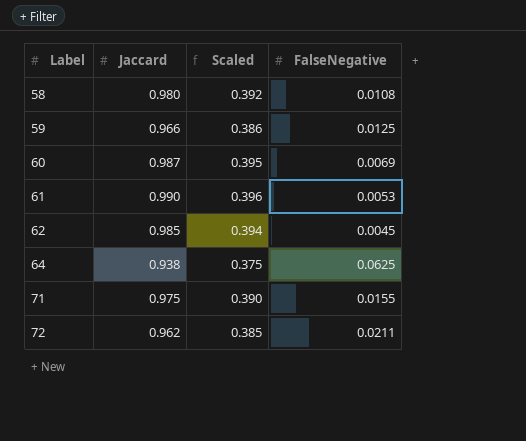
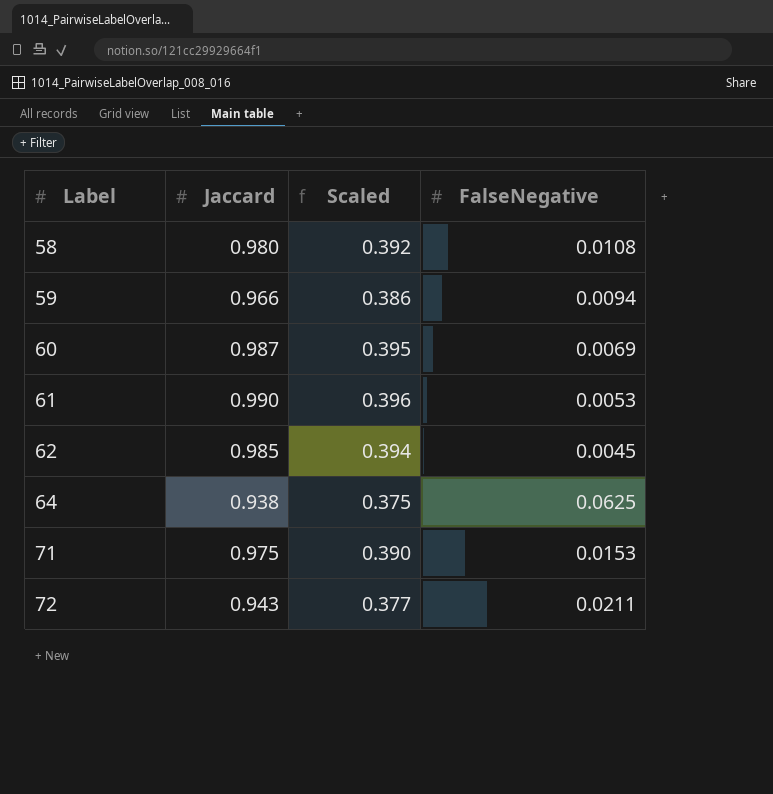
59 | FalseNegative: 0.0125 -> 0.0094
71 | FalseNegative: 0.0155 -> 0.0153
72 | Jaccard: 0.962 -> 0.943
72 | Scaled: 0.385 -> 0.377

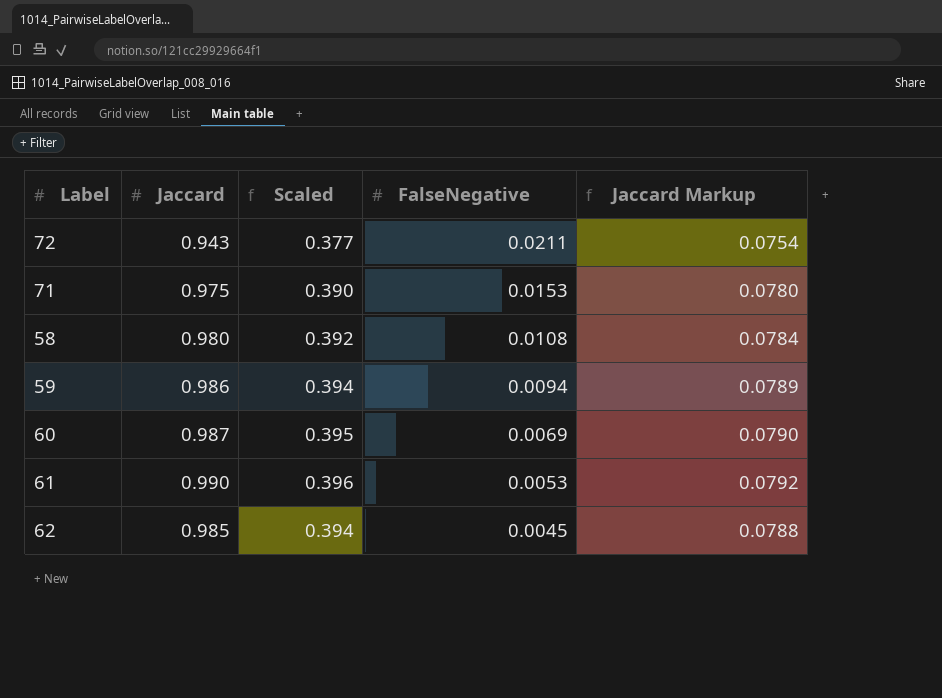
row order: Label ascending -> FalseNegative descending
column Jaccard Markup | formula: none -> [Jaccard] * 0.08
row 64: 0.938 | 0.375 | 0.0625 -> none
59 | Jaccard: 0.966 -> 0.986
59 | Scaled: 0.386 -> 0.394

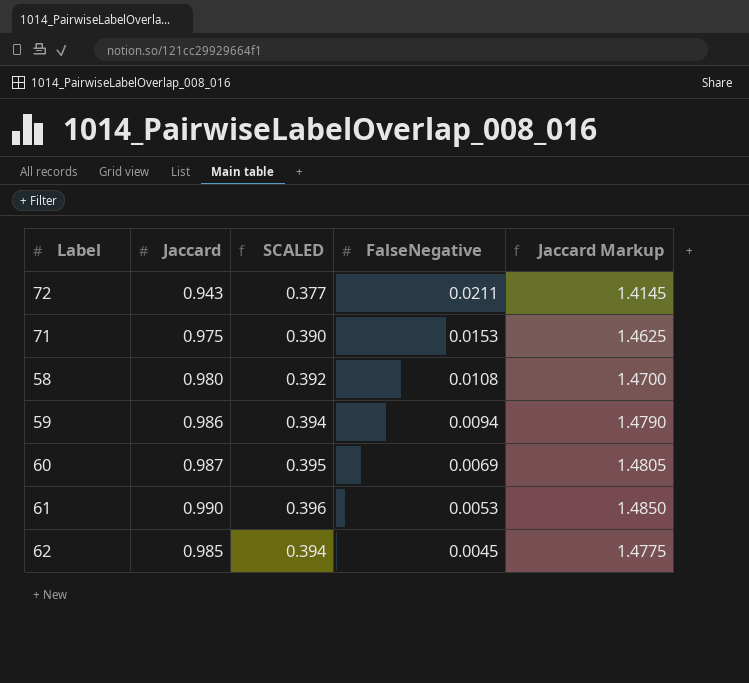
column name: Scaled -> SCALED
column Jaccard Markup | formula: [Jaccard] * 0.08 -> [Jaccard] * 1.5

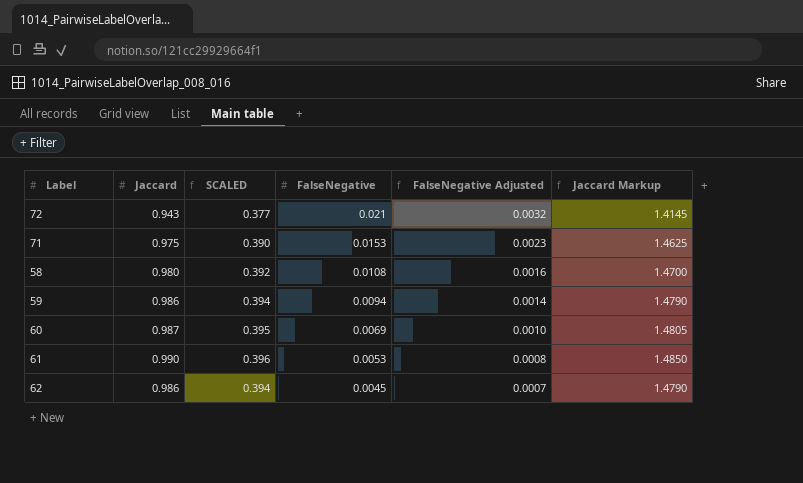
column FalseNegative Adjusted | formula: none -> [FalseNegative] * 0.15
72 | FalseNegative: 0.0211 -> 0.021
62 | Jaccard: 0.985 -> 0.986
62 | Jaccard Markup: 1.4775 -> 1.4790

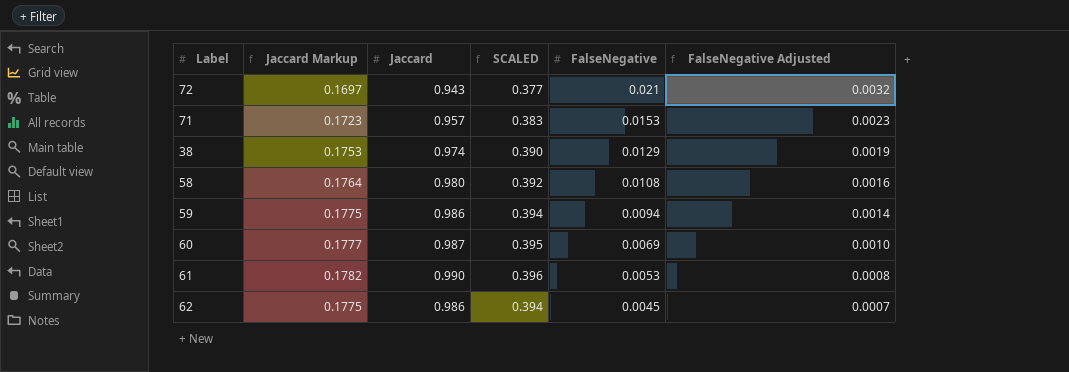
column Jaccard Markup | formula: [Jaccard] * 1.5 -> [Jaccard] * 0.18
column Jaccard Markup | position: 6 -> 2
71 | Jaccard: 0.975 -> 0.957
71 | SCALED: 0.390 -> 0.383
row 38: none -> 0.1753 | 0.974 | 0.390 | 0.0129 | 0.0019

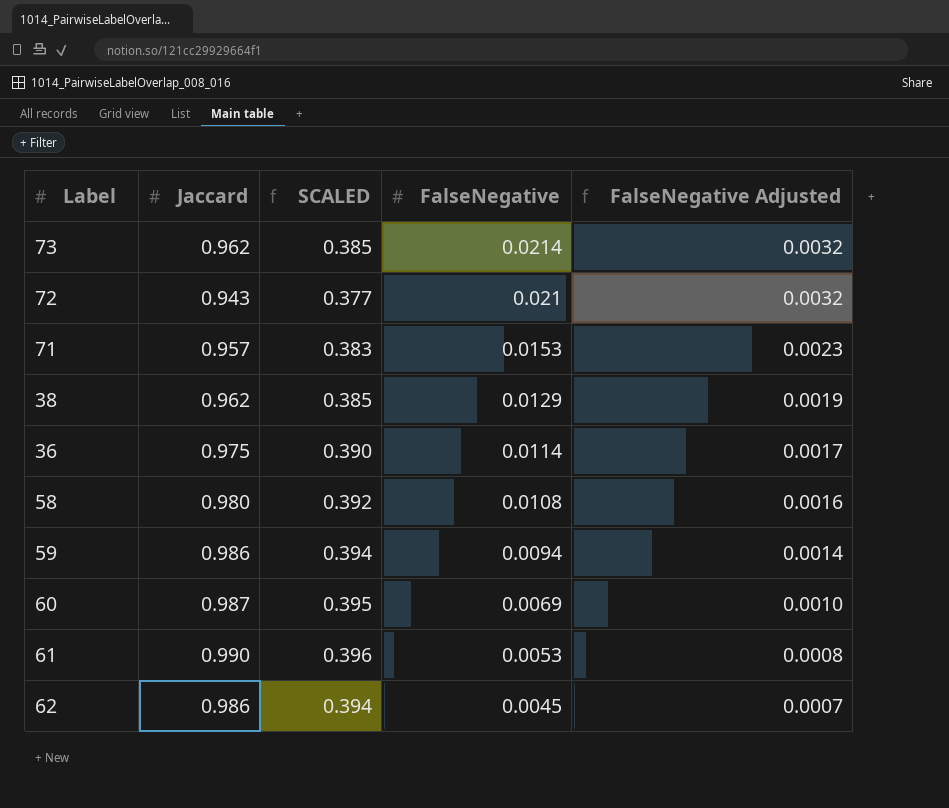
column Jaccard Markup | formula: [Jaccard] * 0.18 -> none
row 73: none -> 0.962 | 0.385 | 0.0214 | 0.0032
38 | Jaccard: 0.974 -> 0.962
38 | SCALED: 0.390 -> 0.385
row 36: none -> 0.975 | 0.390 | 0.0114 | 0.0017

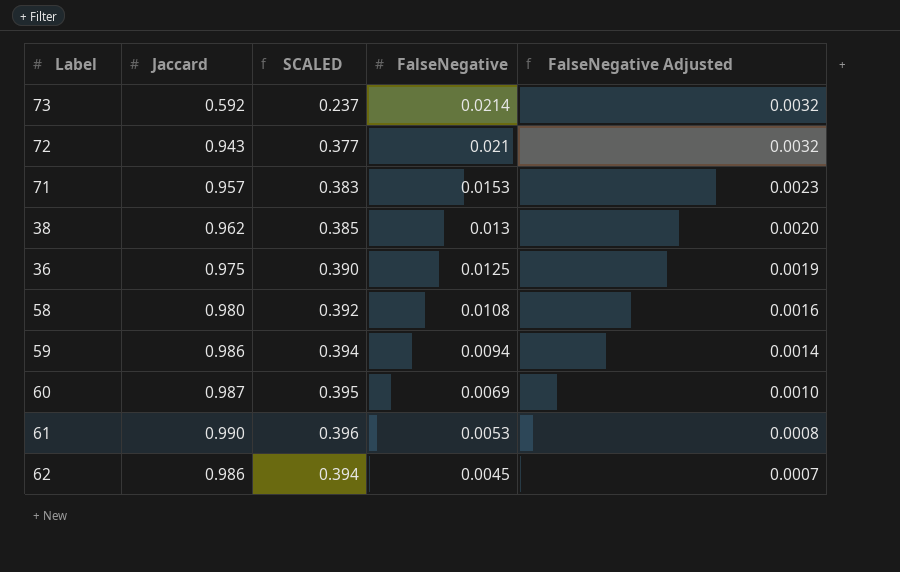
73 | Jaccard: 0.962 -> 0.592
73 | SCALED: 0.385 -> 0.237
38 | FalseNegative: 0.0129 -> 0.013
38 | FalseNegative Adjusted: 0.0019 -> 0.0020
36 | FalseNegative: 0.0114 -> 0.0125
36 | FalseNegative Adjusted: 0.0017 -> 0.0019

